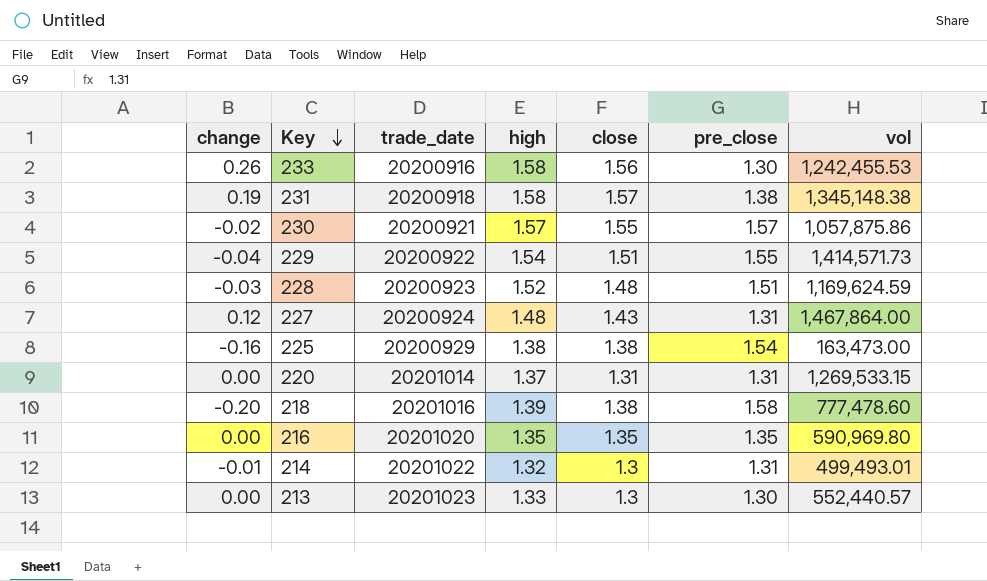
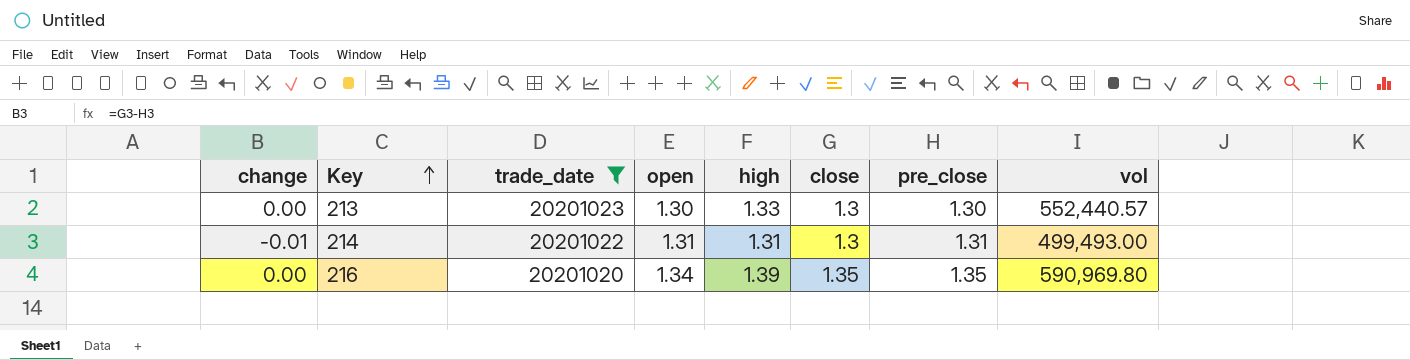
filter: none -> trade_date >= 20201020
row order: Key descending -> Key ascending
column open | position: none -> 4
214 | high: 1.32 -> 1.31
214 | vol: 499,493.01 -> 499,493.00
216 | high: 1.35 -> 1.39

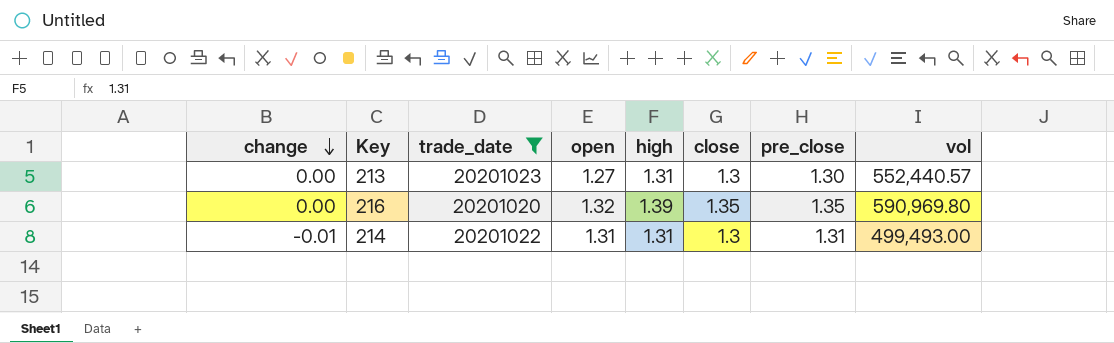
row order: Key ascending -> change descending
213 | open: 1.30 -> 1.27
213 | high: 1.33 -> 1.31
216 | open: 1.34 -> 1.32

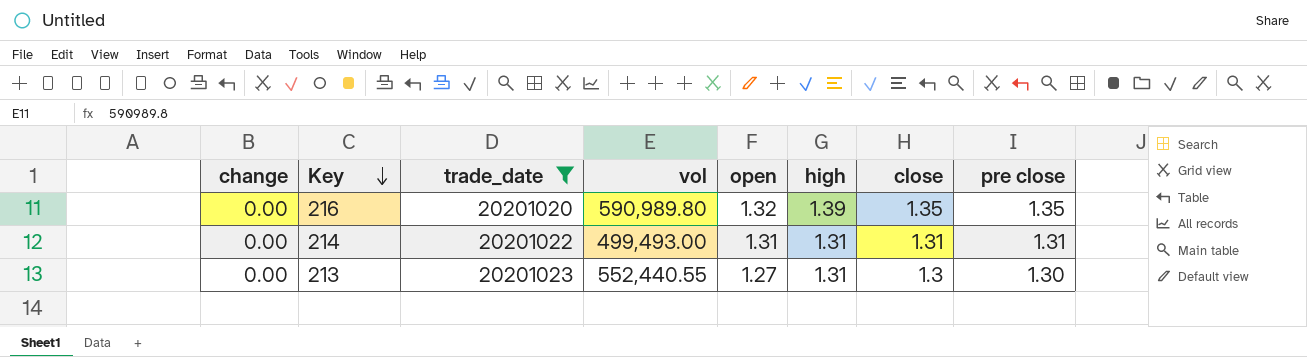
row order: change descending -> Key descending
column vol | position: 8 -> 4
column name: pre_close -> pre close
216 | vol: 590,969.80 -> 590,989.80
214 | change: -0.01 -> 0.00
214 | close: 1.3 -> 1.31
213 | vol: 552,440.57 -> 552,440.55

